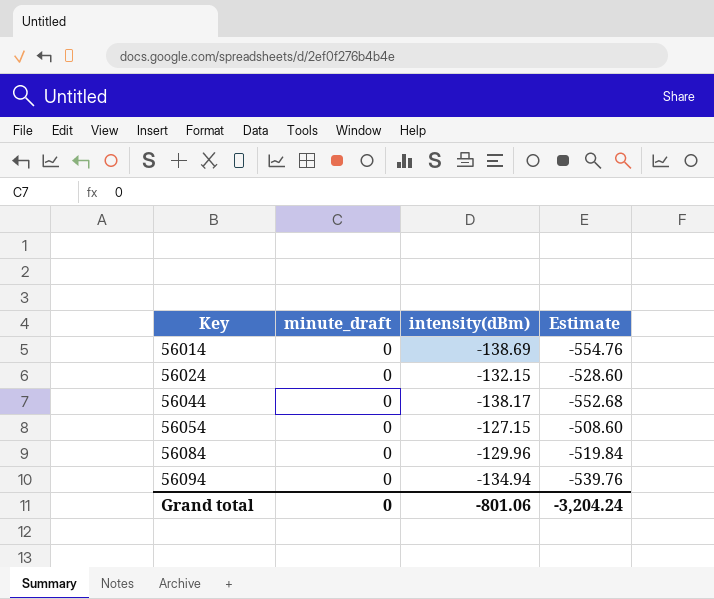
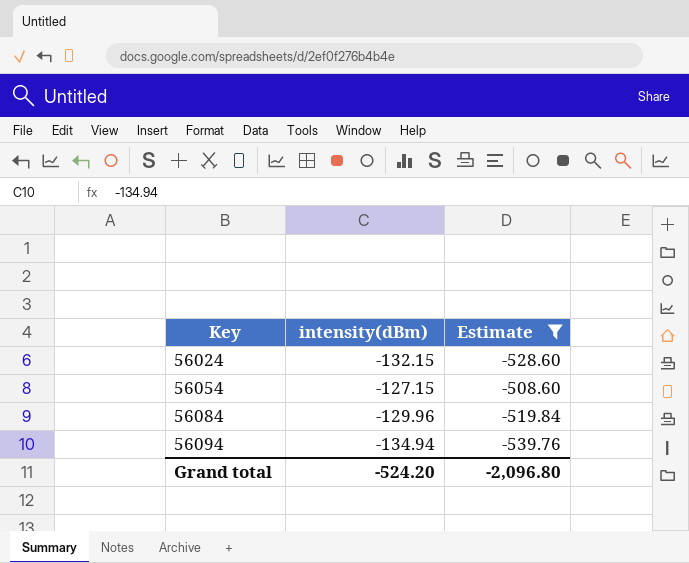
filter: none -> Estimate >= -539.76
column minute_draft | position: 2 -> none
Grand total | intensity(dBm): -801.06 -> -524.20
Grand total | Estimate: -3,204.24 -> -2,096.80

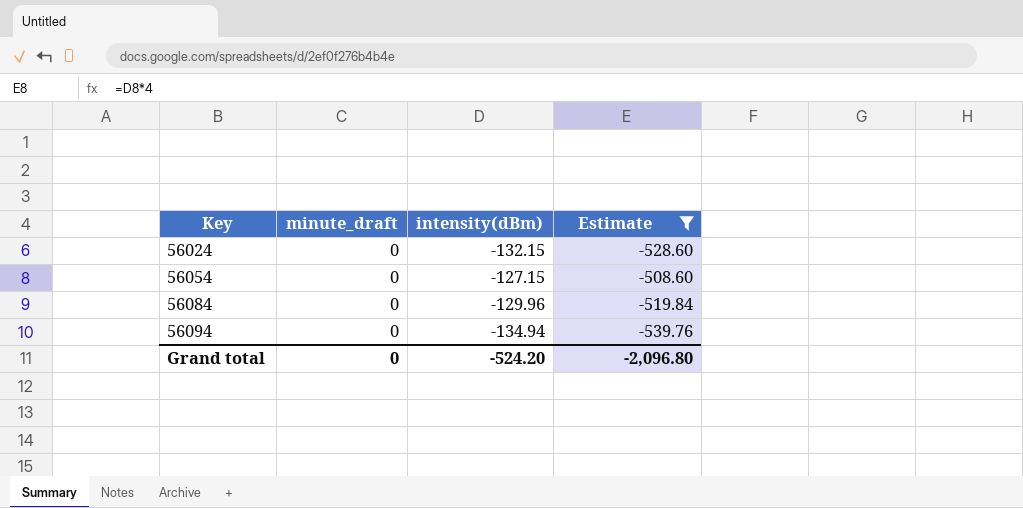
column minute_draft | position: none -> 2

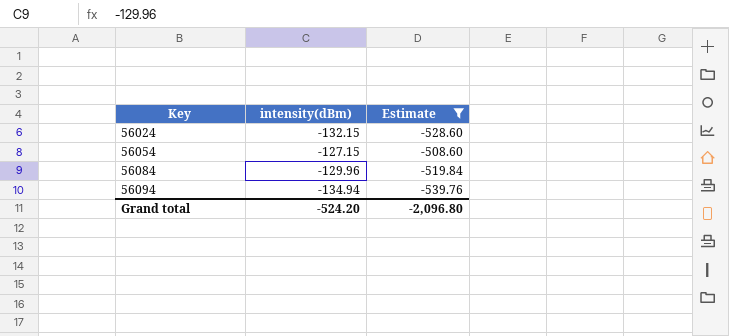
column minute_draft | position: 2 -> none

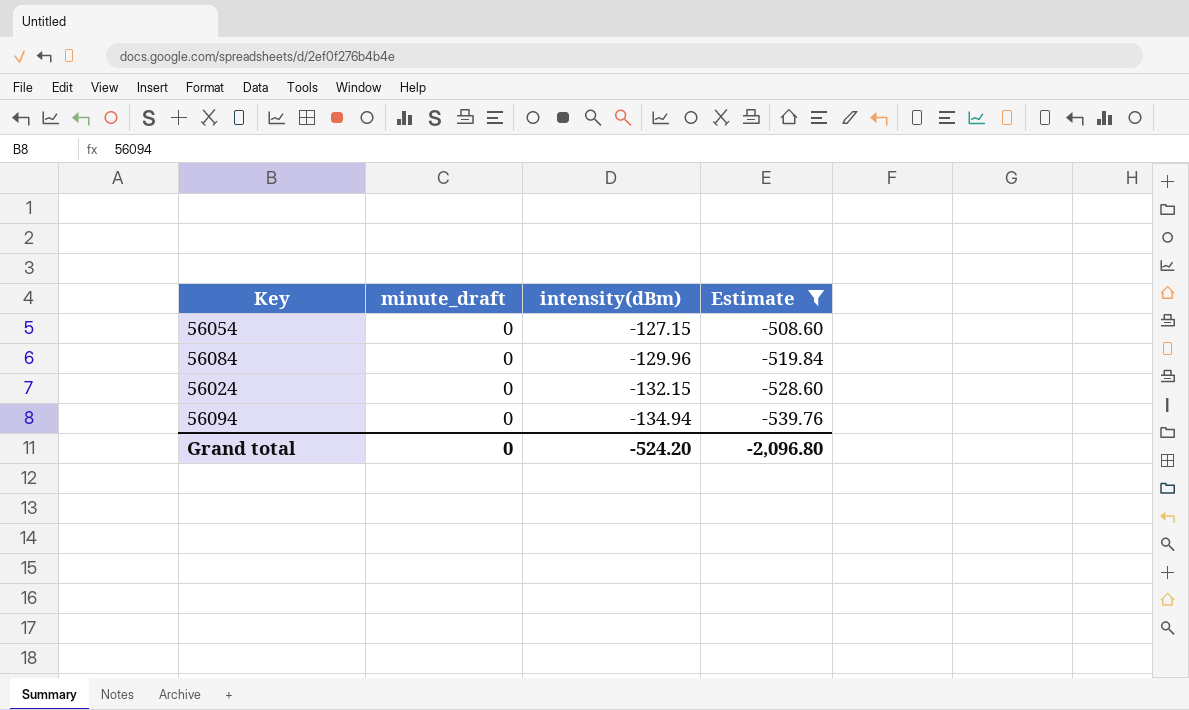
row order: Key ascending -> intensity(dBm) descending
column minute_draft | position: none -> 2

